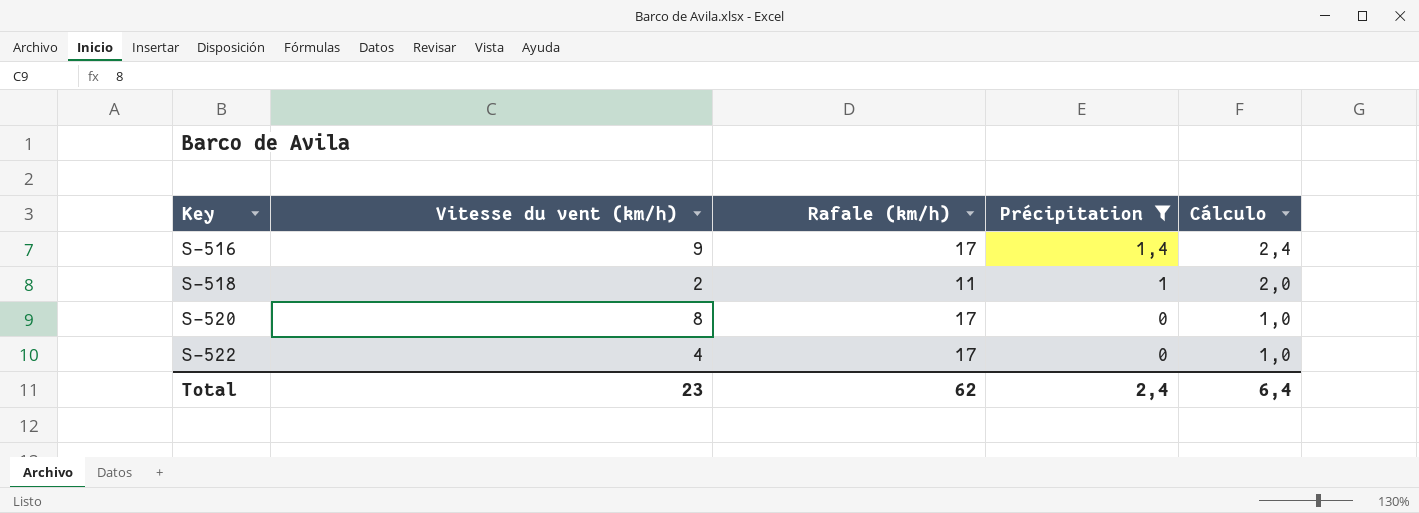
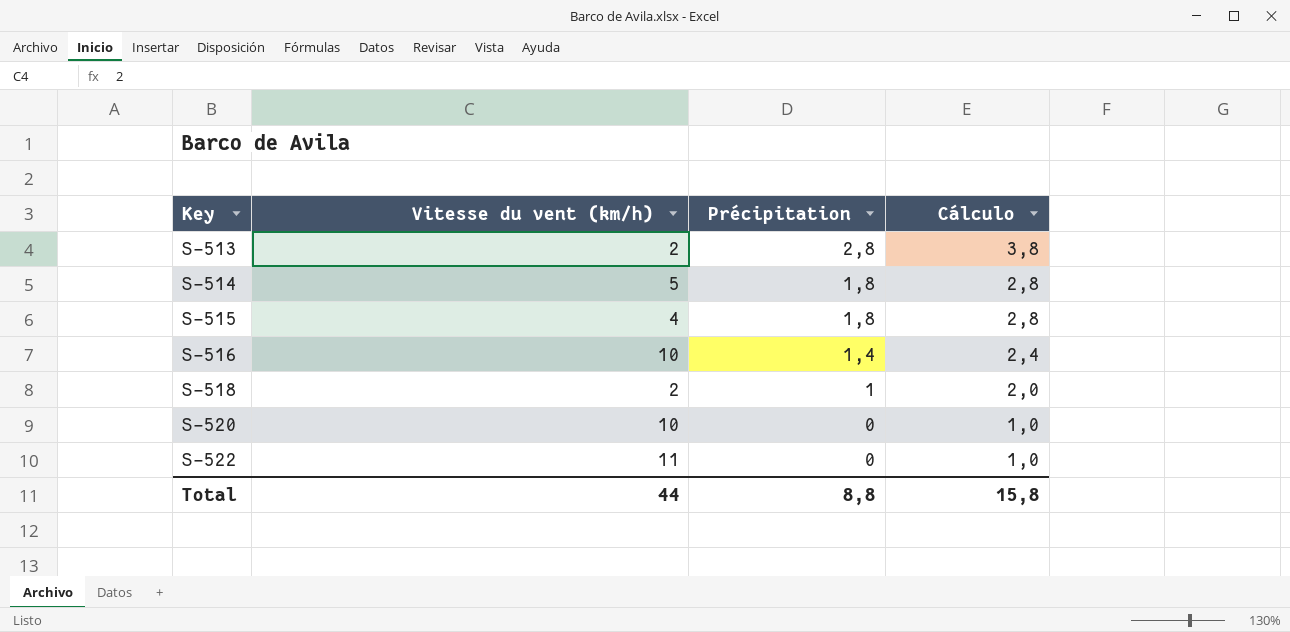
filter: Précipitation <= 1,4 -> none
column Rafale (km/h) | position: 3 -> none
S-516 | Vitesse du vent (km/h): 9 -> 10
S-520 | Vitesse du vent (km/h): 8 -> 10
S-522 | Vitesse du vent (km/h): 4 -> 11
Total | Vitesse du vent (km/h): 23 -> 44
Total | Précipitation: 2,4 -> 8,8
Total | Cálculo: 6,4 -> 15,8

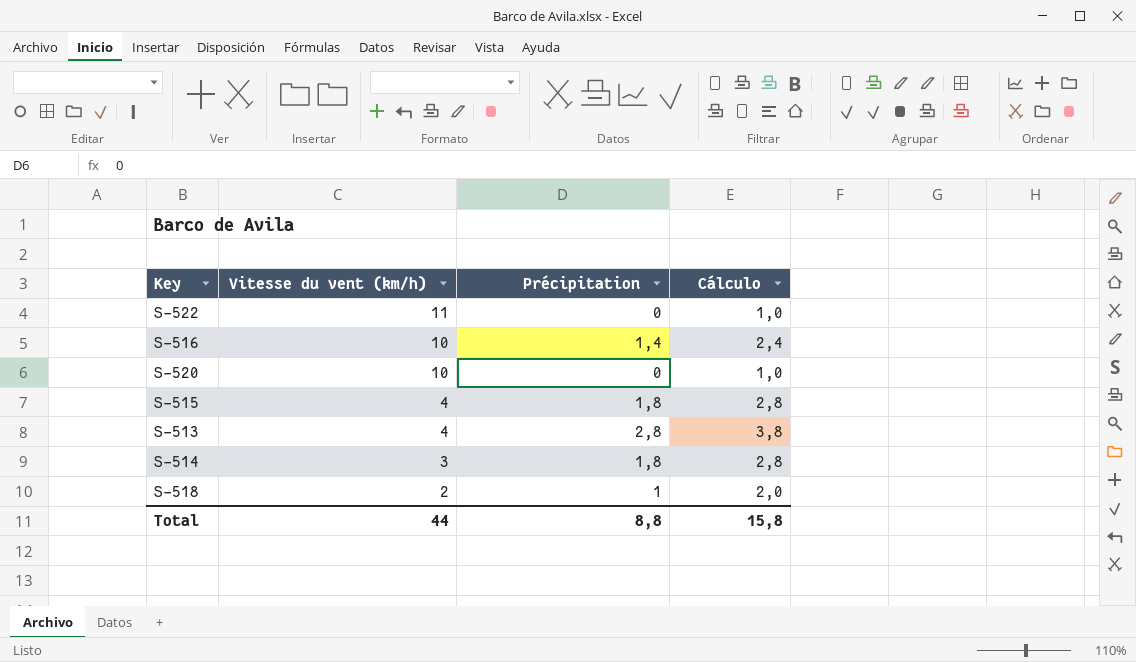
row order: Key ascending -> Vitesse du vent (km/h) descending
S-513 | Vitesse du vent (km/h): 2 -> 4
S-514 | Vitesse du vent (km/h): 5 -> 3

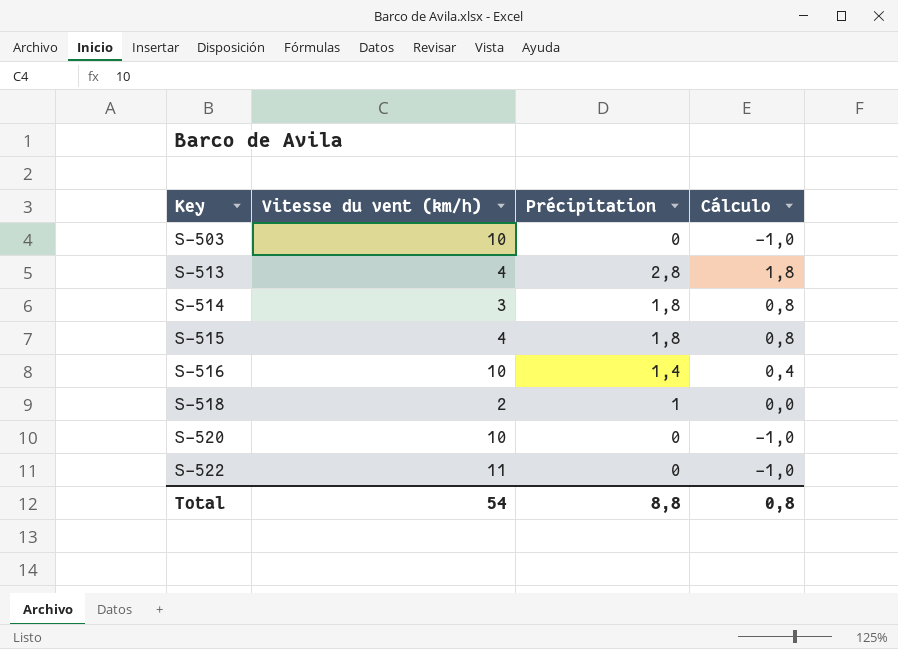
row order: Vitesse du vent (km/h) descending -> Key ascending
column Cálculo | formula: [Précipitation] + 1 -> [Précipitation] - 1
row S-503: none -> 10 | 0 | -1,0
Total | Vitesse du vent (km/h): 44 -> 54
Total | Cálculo: 15,8 -> 0,8

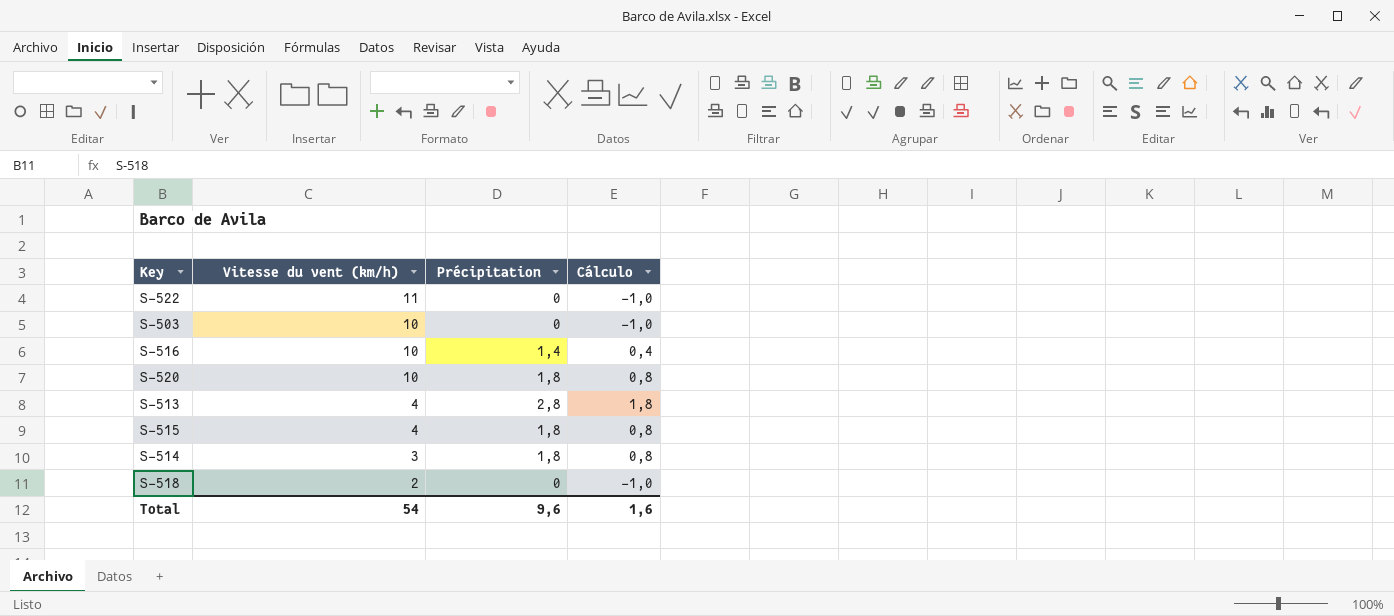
row order: Key ascending -> Vitesse du vent (km/h) descending
S-520 | Précipitation: 0 -> 1,8
S-520 | Cálculo: -1,0 -> 0,8
S-518 | Précipitation: 1 -> 0
S-518 | Cálculo: 0,0 -> -1,0
Total | Précipitation: 8,8 -> 9,6
Total | Cálculo: 0,8 -> 1,6

